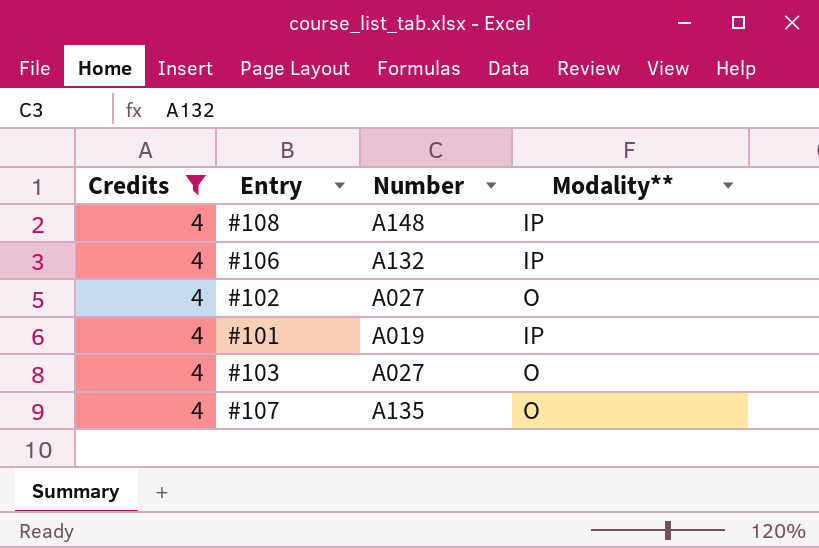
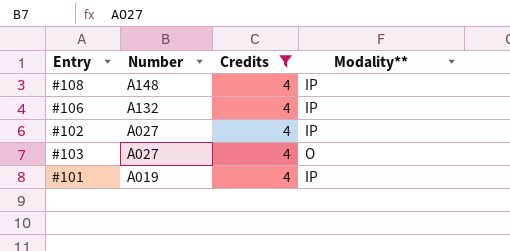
row order: none -> Number descending
column Credits | position: 1 -> 3
row #107: 4 | A135 | O -> none
#102 | Modality**: O -> IP

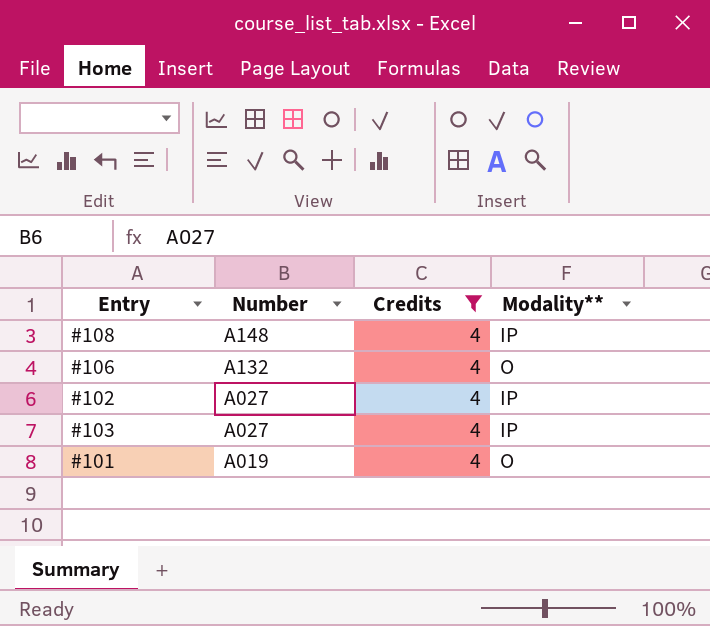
#106 | Modality**: IP -> O
#103 | Modality**: O -> IP
#101 | Modality**: IP -> O

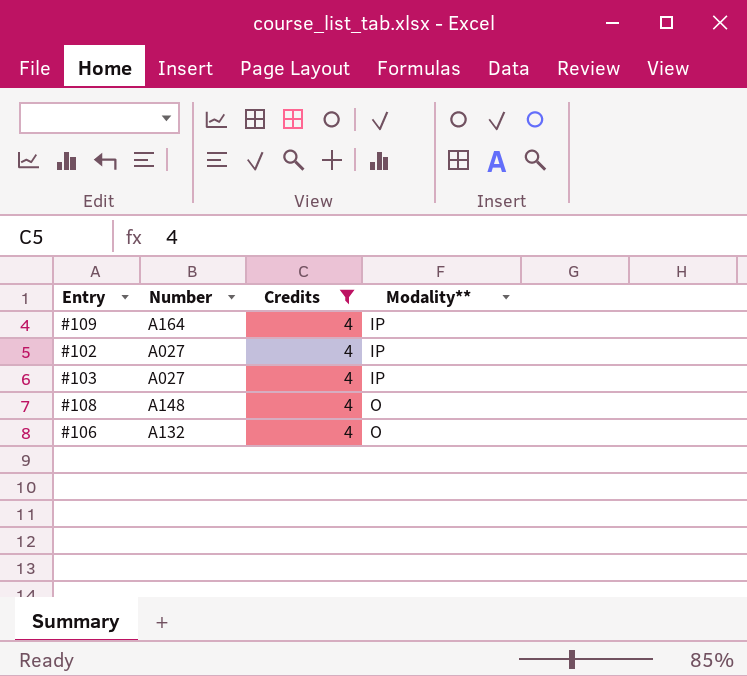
row order: Number descending -> Modality** ascending
row #101: A019 | 4 | O -> none
row #109: none -> A164 | 4 | IP
#108 | Modality**: IP -> O

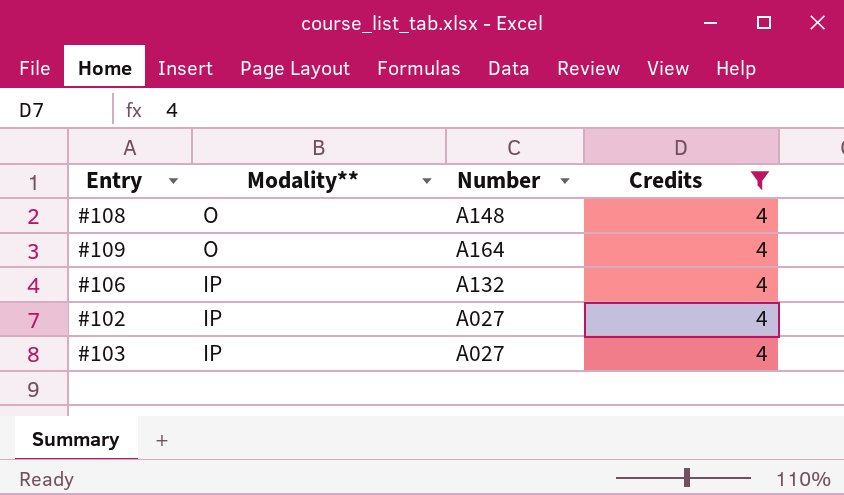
row order: Modality** ascending -> Modality** descending
column Modality** | position: 4 -> 2
#109 | Modality**: IP -> O
#106 | Modality**: O -> IP

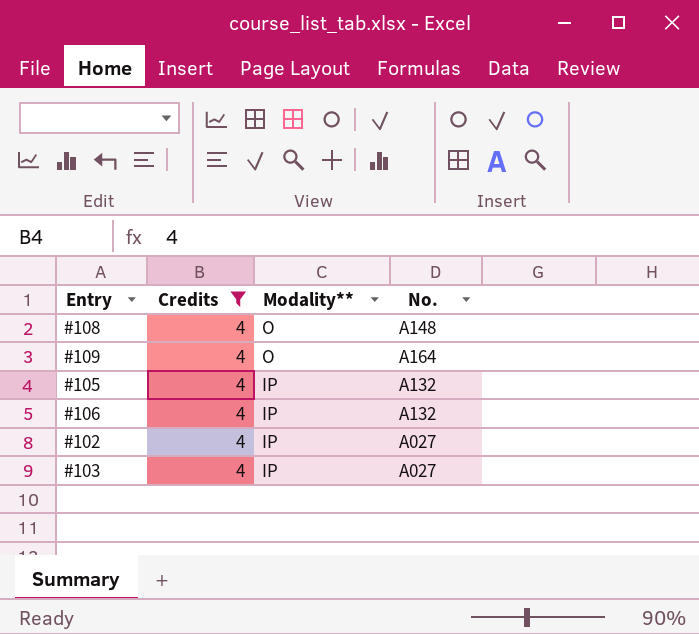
column Credits | position: 4 -> 2
column name: Number -> No.
row #105: none -> 4 | IP | A132

